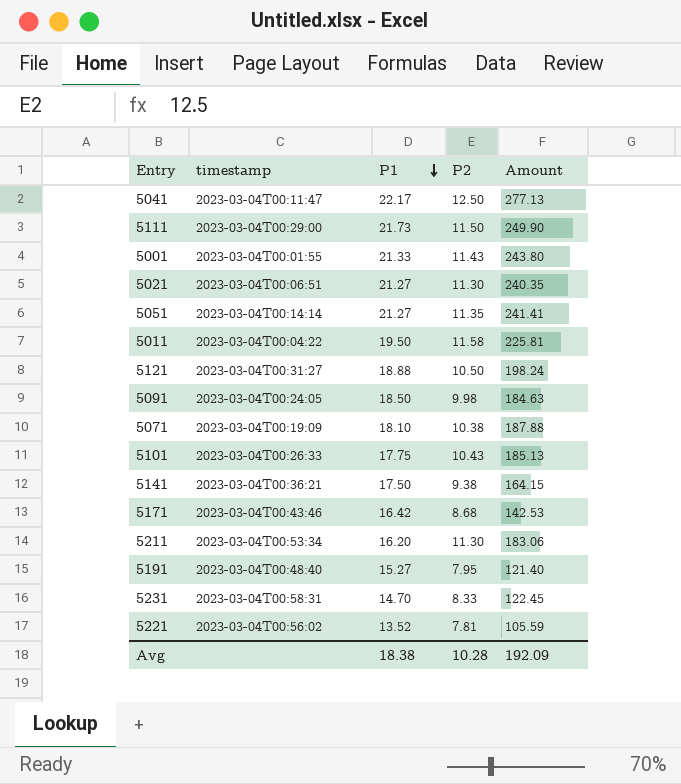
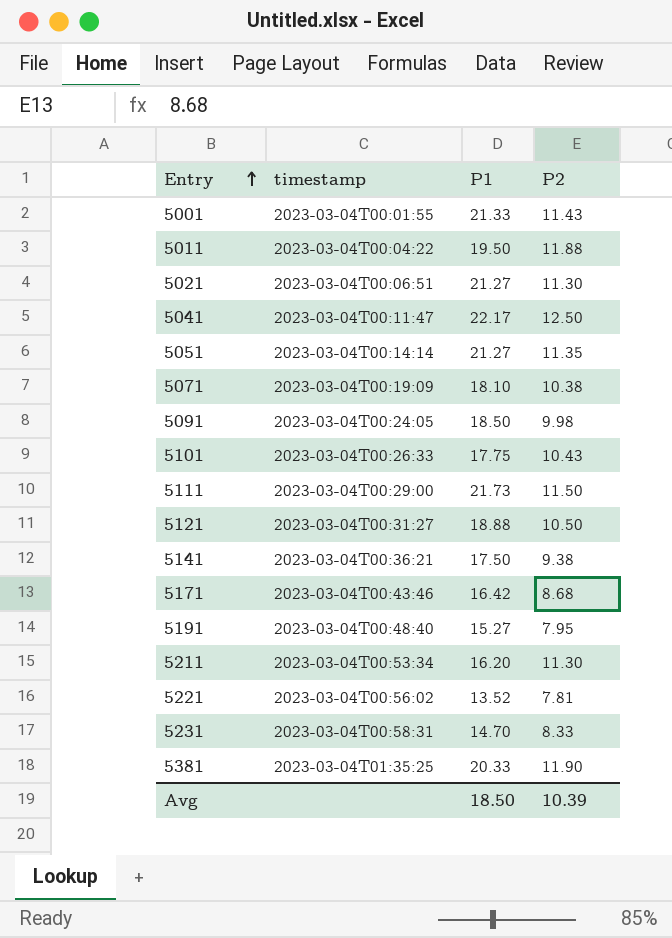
row order: P1 descending -> Entry ascending
column Amount | formula: [P1] * [P2] -> none
5011 | P2: 11.58 -> 11.88
row 5381: none -> 2023-03-04T01:35:25 | 20.33 | 11.90
Avg | P1: 18.38 -> 18.50
Avg | P2: 10.28 -> 10.39

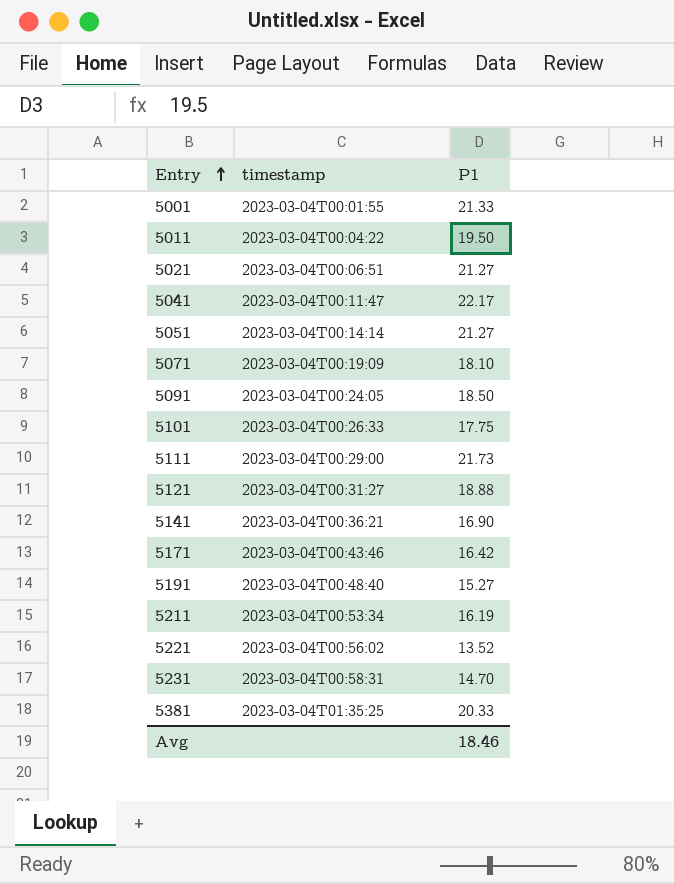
column P2 | position: 4 -> none
5141 | P1: 17.50 -> 16.90
5211 | P1: 16.20 -> 16.19
Avg | P1: 18.50 -> 18.46

